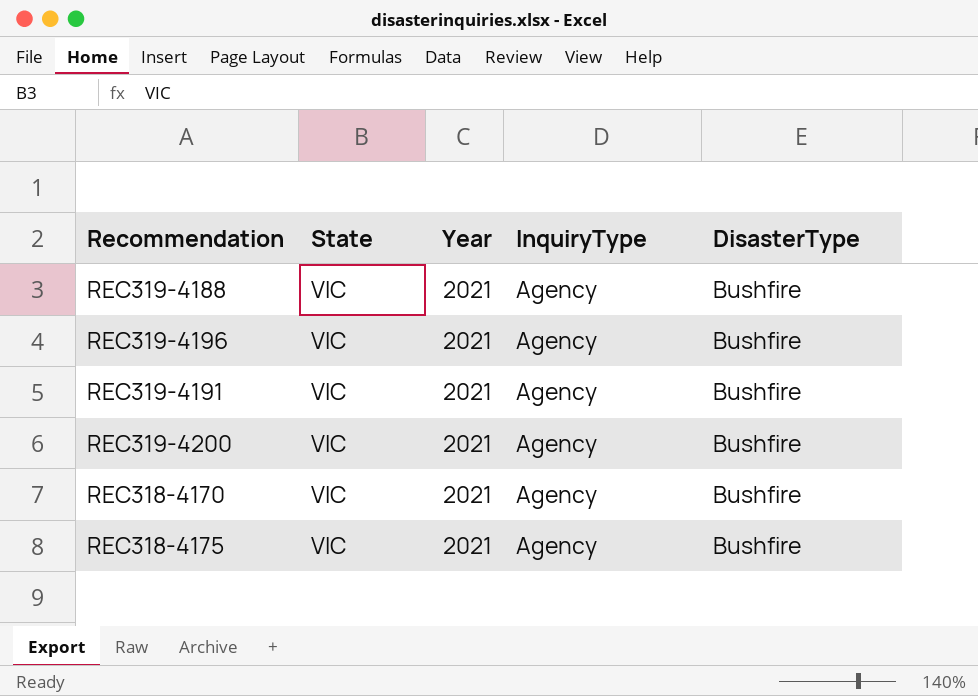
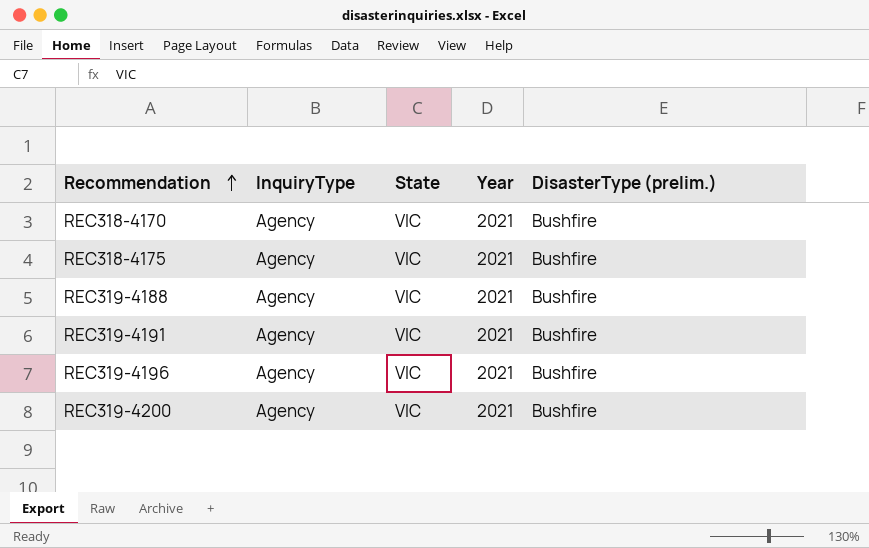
row order: none -> Recommendation ascending
column InquiryType | position: 4 -> 2
column name: DisasterType -> DisasterType (prelim.)

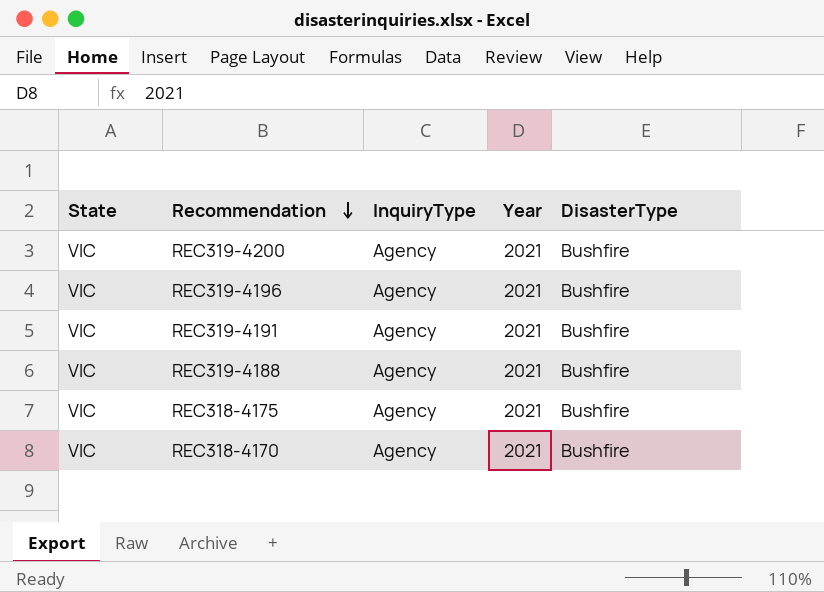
row order: Recommendation ascending -> Recommendation descending
column State | position: 3 -> 1
column name: DisasterType (prelim.) -> DisasterType

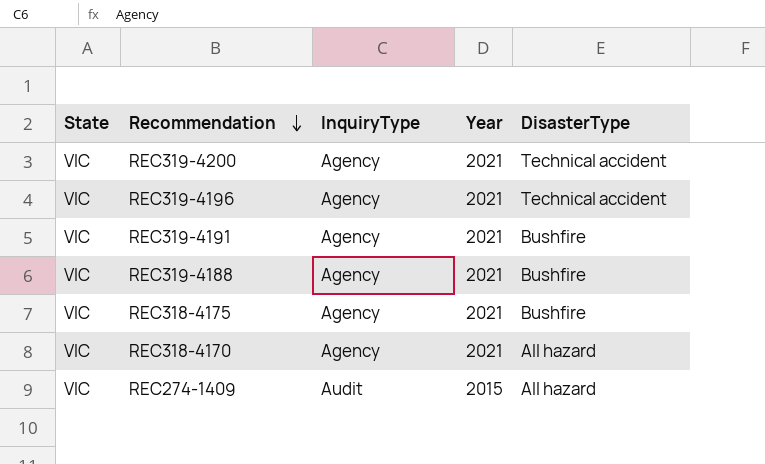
REC319-4200 | DisasterType: Bushfire -> Technical accident
REC319-4196 | DisasterType: Bushfire -> Technical accident
REC318-4170 | DisasterType: Bushfire -> All hazard
row REC274-1409: none -> VIC | Audit | 2015 | All hazard

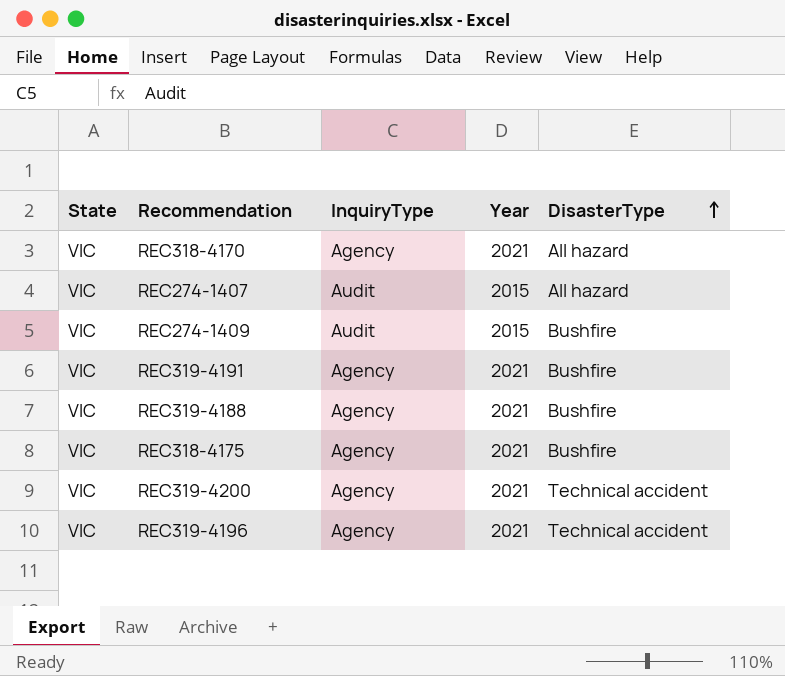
row order: Recommendation descending -> DisasterType ascending
row REC274-1407: none -> VIC | Audit | 2015 | All hazard
REC274-1409 | DisasterType: All hazard -> Bushfire

